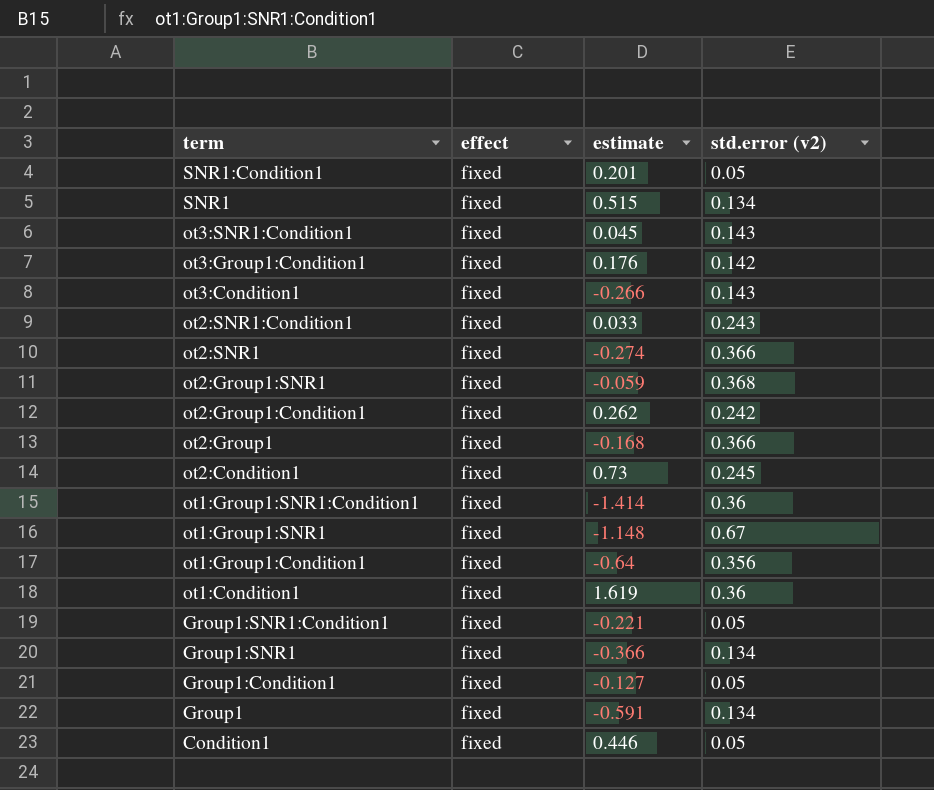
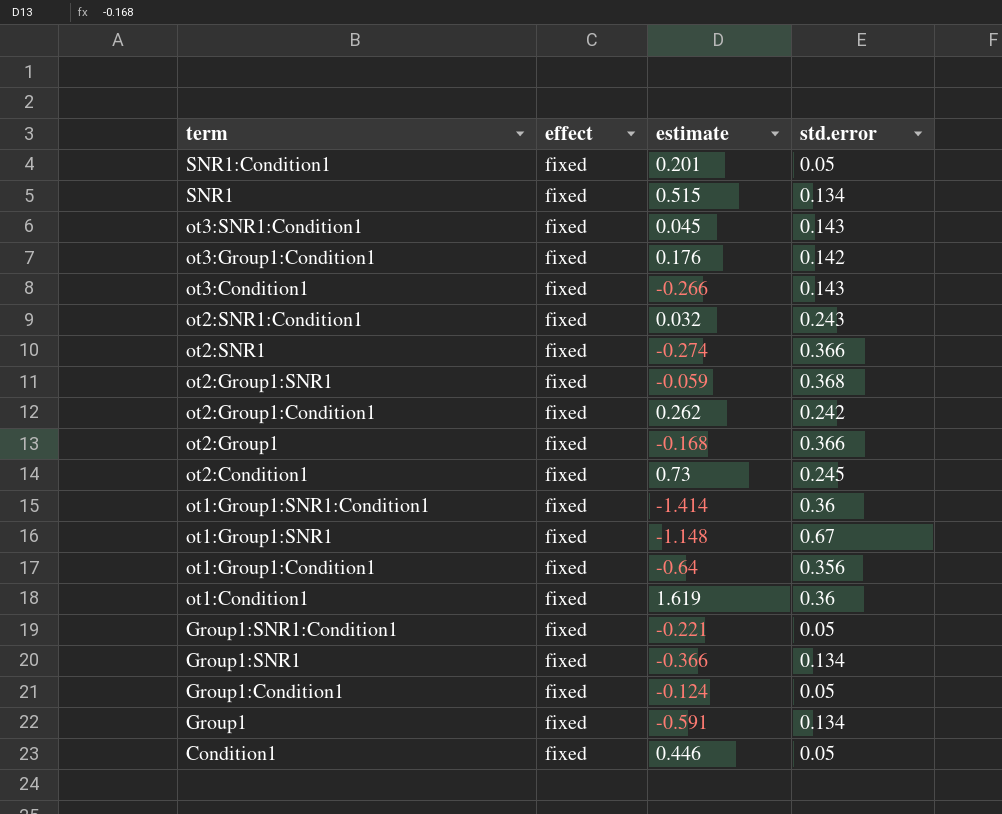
column name: std.error (v2) -> std.error
ot2:SNR1:Condition1 | estimate: 0.033 -> 0.032
Group1:Condition1 | estimate: -0.127 -> -0.124

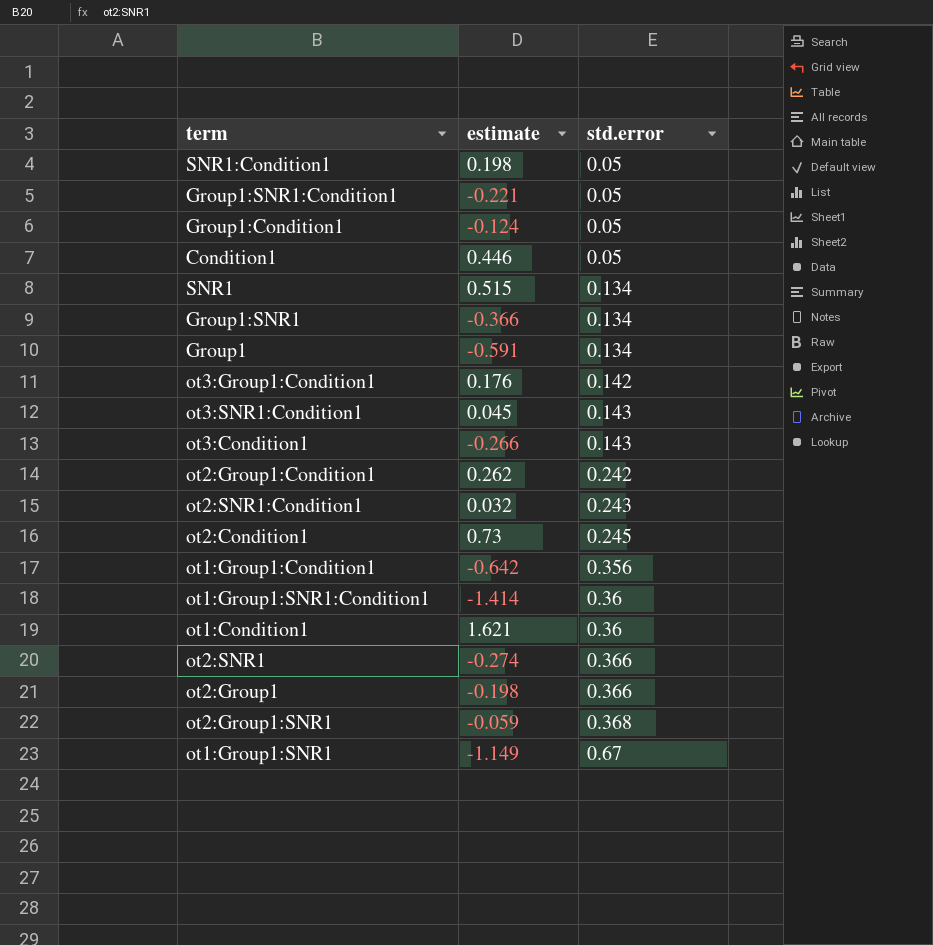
row order: term descending -> std.error ascending
column effect | position: 2 -> none
SNR1:Condition1 | estimate: 0.201 -> 0.198
ot1:Group1:Condition1 | estimate: -0.64 -> -0.642
ot1:Condition1 | estimate: 1.619 -> 1.621
ot2:Group1 | estimate: -0.168 -> -0.198
ot1:Group1:SNR1 | estimate: -1.148 -> -1.149

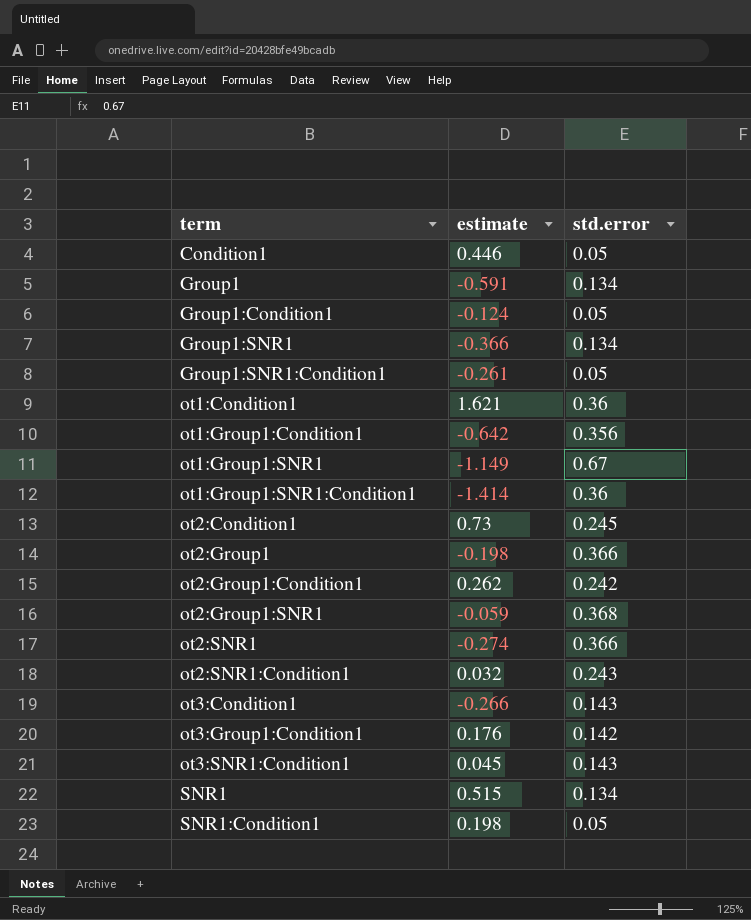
row order: std.error ascending -> term ascending
Group1:SNR1:Condition1 | estimate: -0.221 -> -0.261

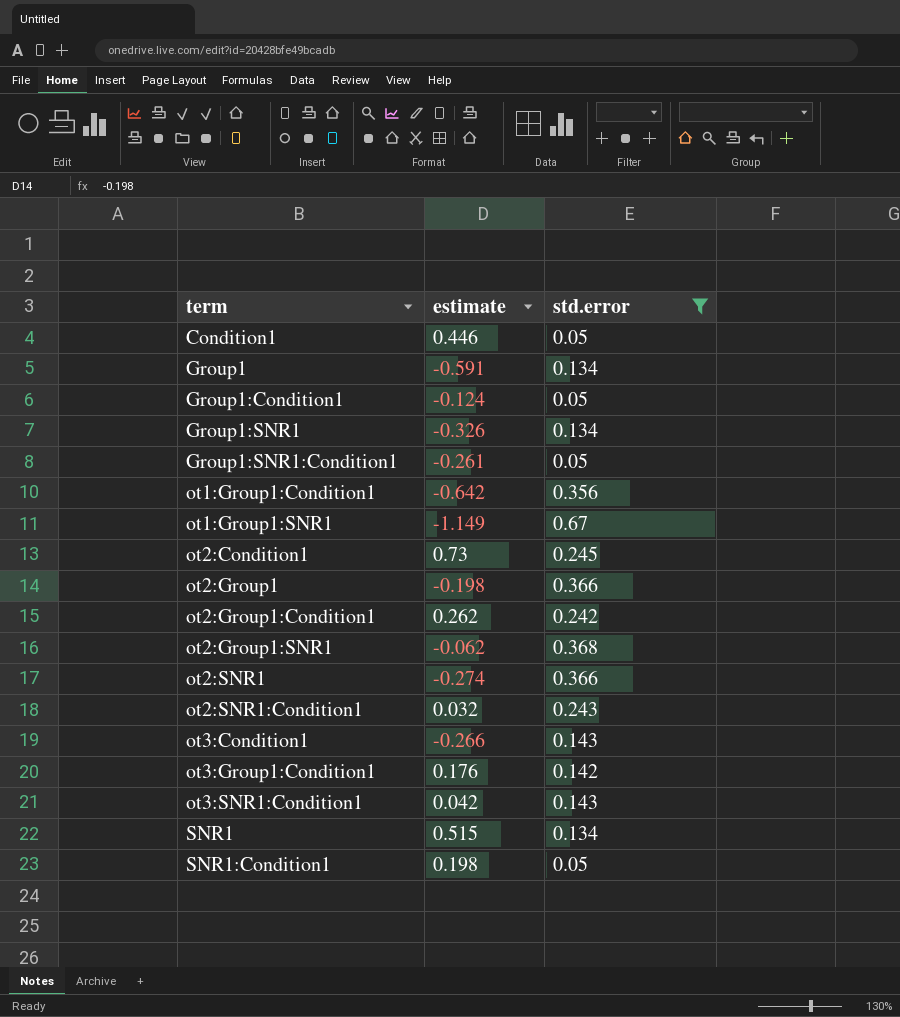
filter: none -> std.error != 0.36
Group1:SNR1 | estimate: -0.366 -> -0.326
ot2:Group1:SNR1 | estimate: -0.059 -> -0.062
ot3:SNR1:Condition1 | estimate: 0.045 -> 0.042

